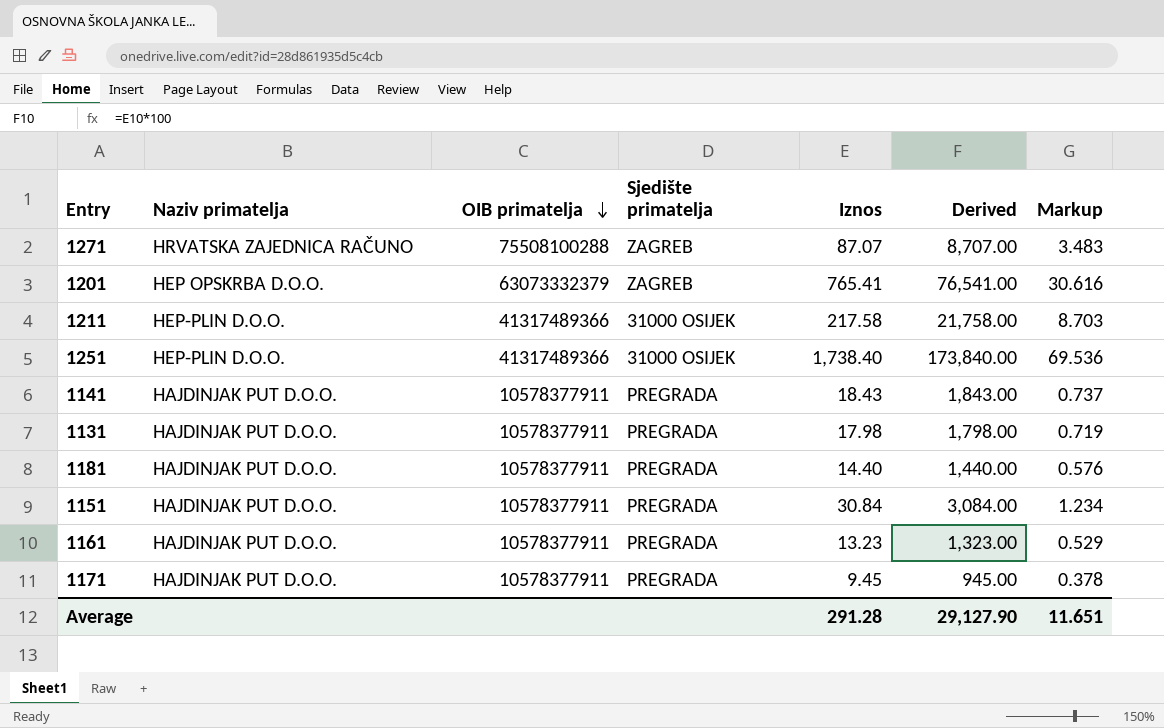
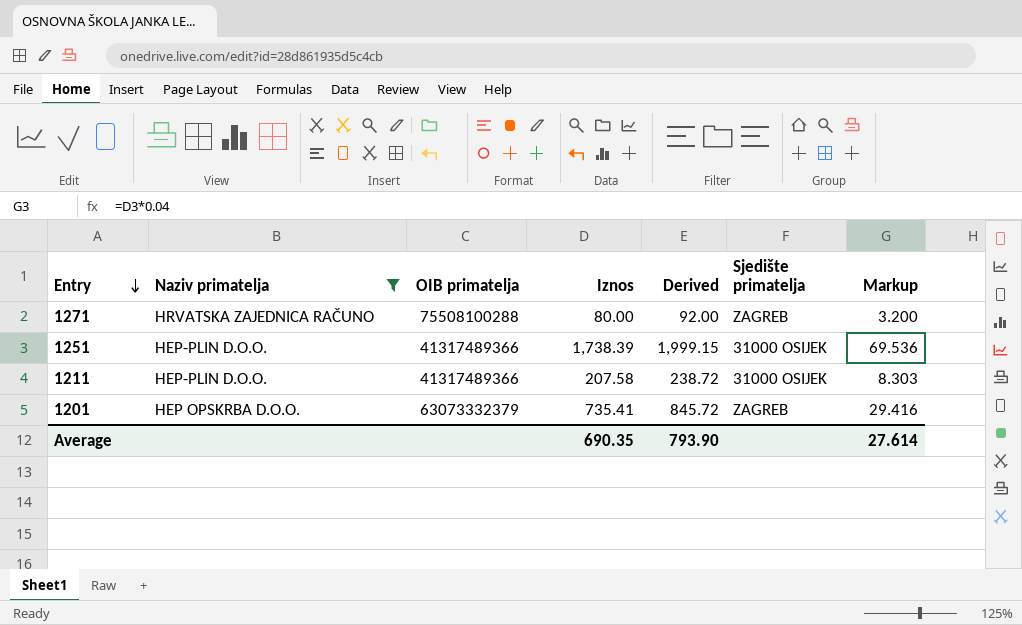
filter: none -> Naziv primatelja != HAJDINJAK PUT D.O.O.
row order: OIB primatelja descending -> Entry descending
column Derived | formula: [Iznos] * 100 -> [Iznos] * 1.15
column Sjedište primatelja | position: 4 -> 6
1271 | Iznos: 87.07 -> 80.00
1271 | Markup: 3.483 -> 3.200
1251 | Iznos: 1,738.40 -> 1,738.39
1211 | Iznos: 217.58 -> 207.58
1211 | Markup: 8.703 -> 8.303
1201 | Iznos: 765.41 -> 735.41
1201 | Markup: 30.616 -> 29.416
Average | Iznos: 291.28 -> 690.35
Average | Derived: 29,127.90 -> 793.90
Average | Markup: 11.651 -> 27.614

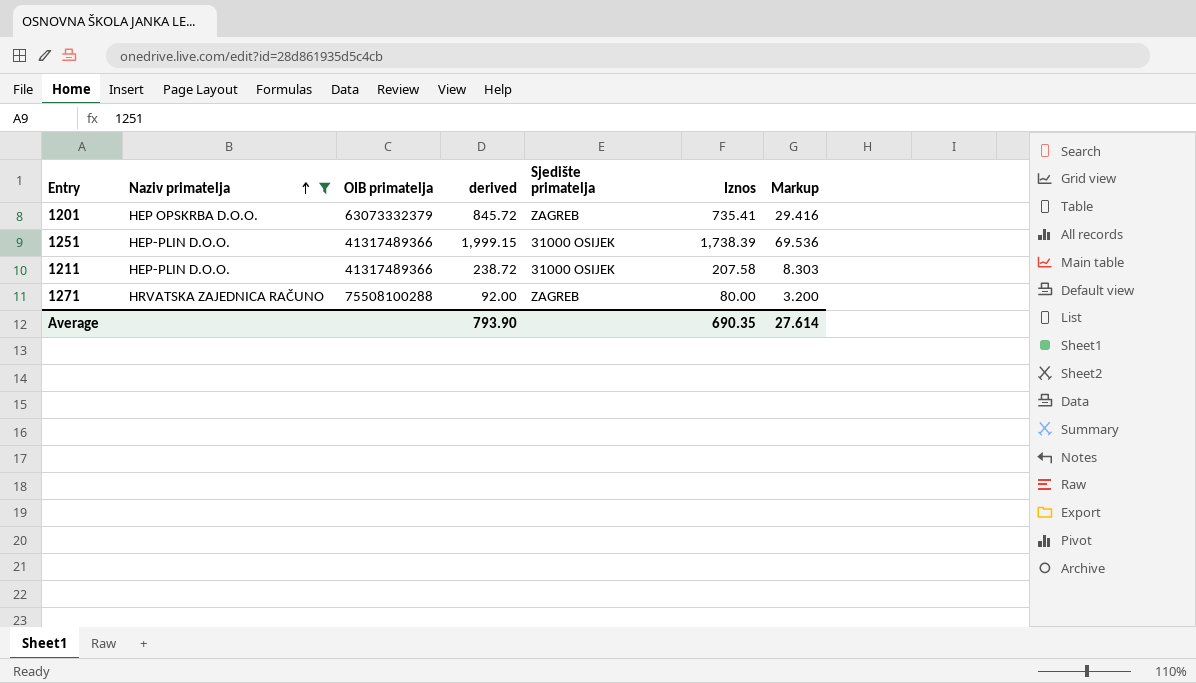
row order: Entry descending -> Naziv primatelja ascending
column name: Derived -> derived
column Iznos | position: 4 -> 6

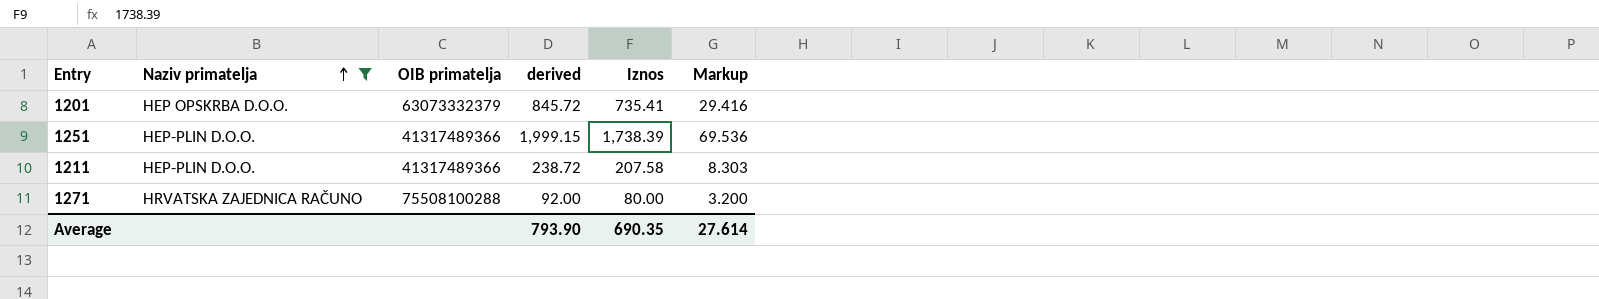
column Sjedište primatelja | position: 5 -> none

